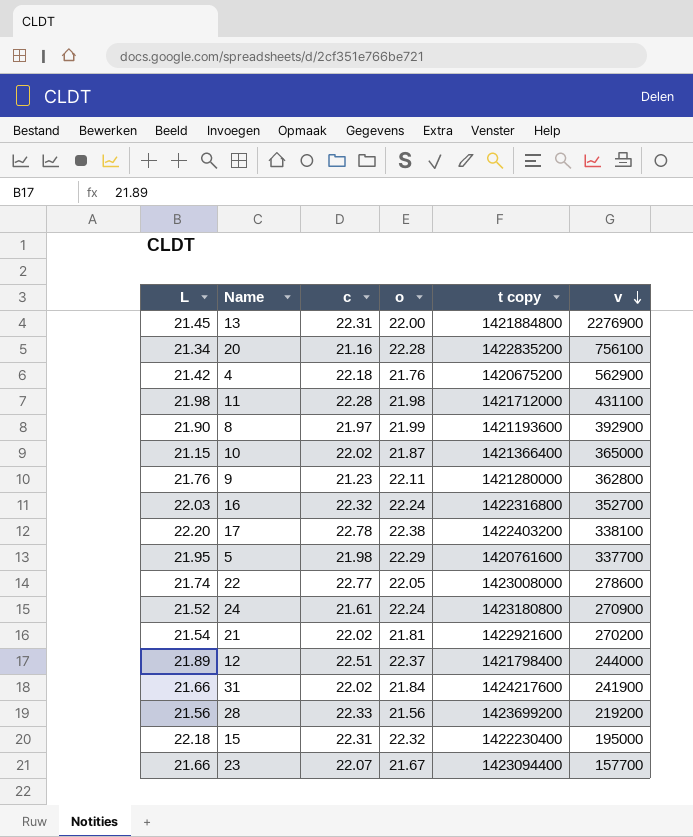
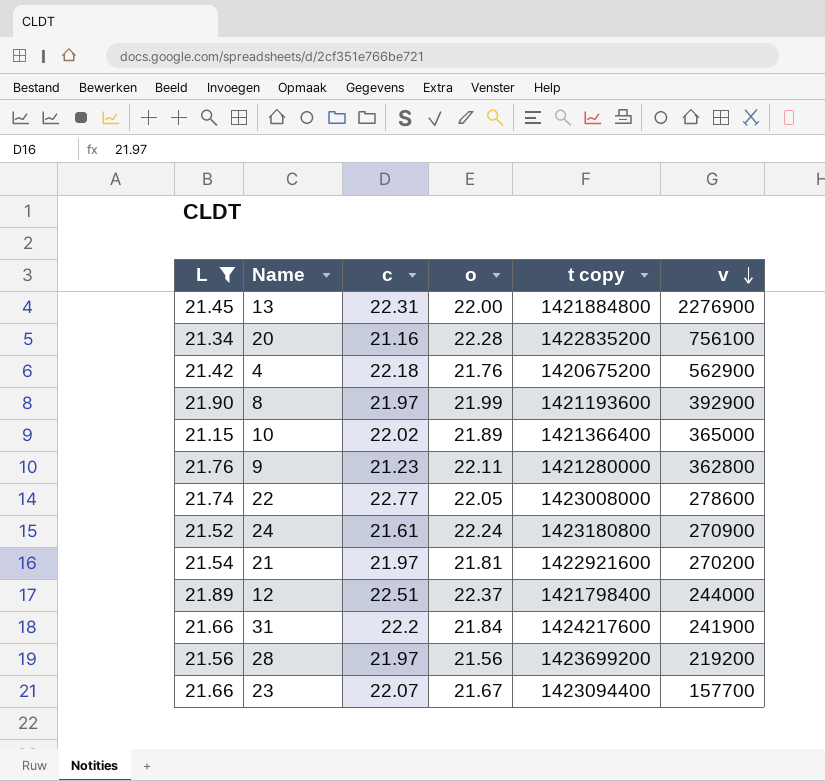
filter: none -> L <= 21.90
10 | o: 21.87 -> 21.89
21 | c: 22.02 -> 21.97
31 | c: 22.02 -> 22.2
28 | c: 22.33 -> 21.97

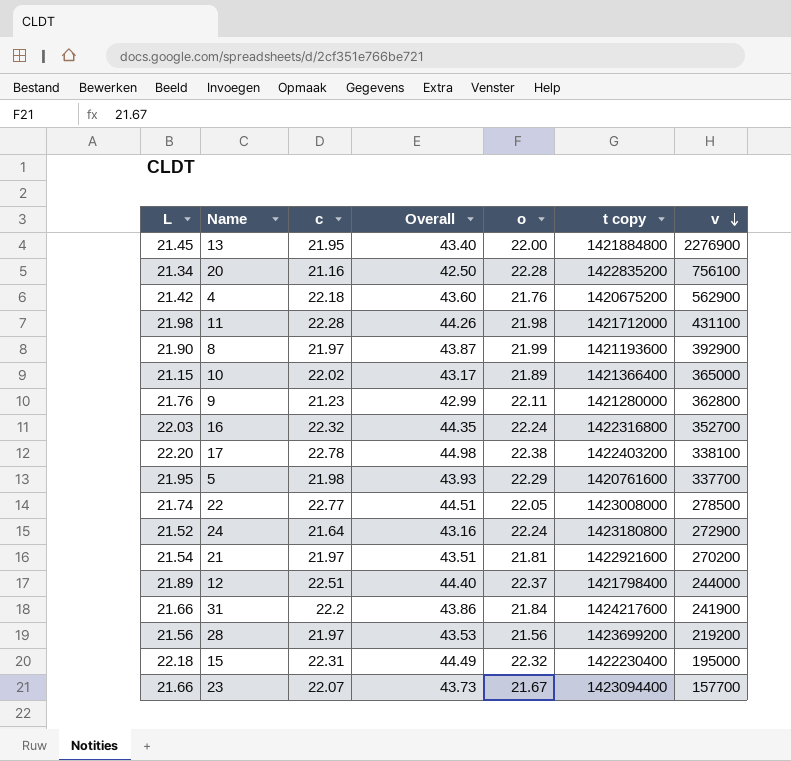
filter: L <= 21.90 -> none
column Overall | formula: none -> [L] + [c]
13 | c: 22.31 -> 21.95
22 | v: 278600 -> 278500
24 | c: 21.61 -> 21.64
24 | v: 270900 -> 272900

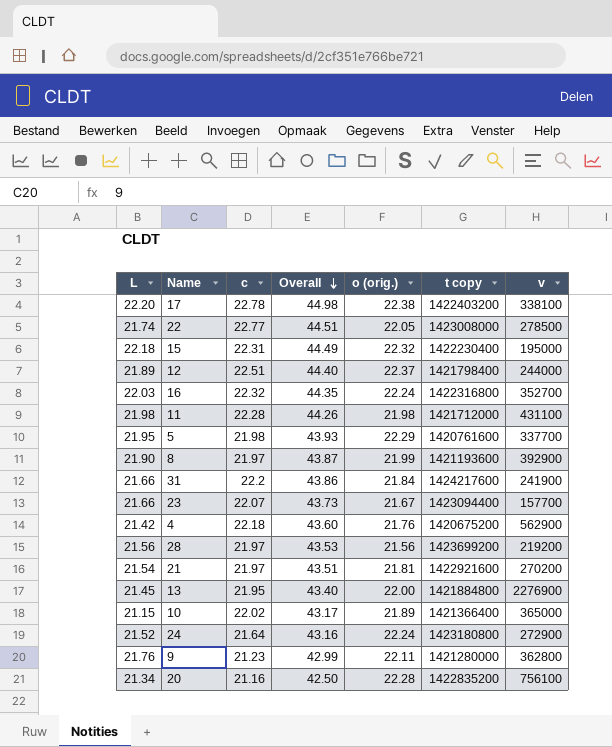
row order: v descending -> Overall descending
column name: o -> o (orig.)

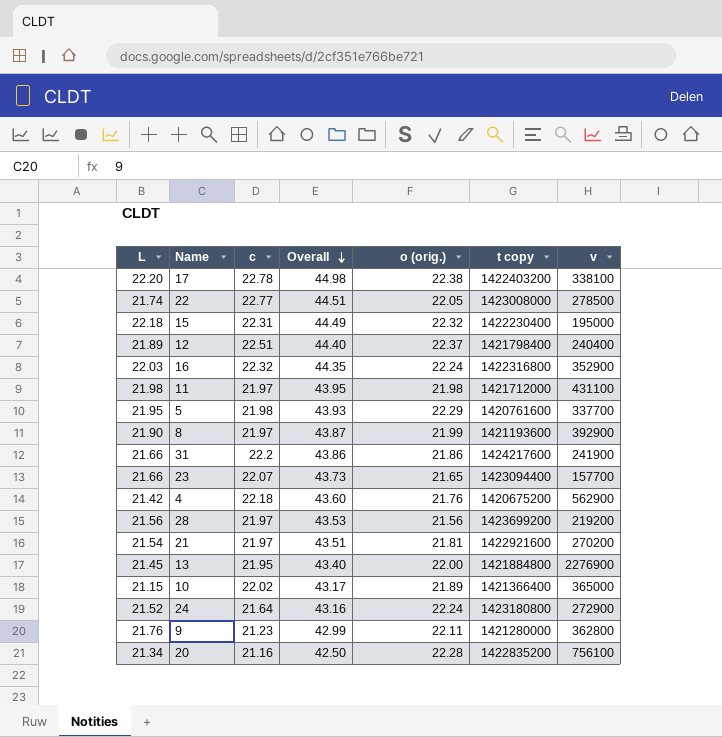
12 | v: 244000 -> 240400
16 | v: 352700 -> 352900
11 | c: 22.28 -> 21.97
11 | Overall: 44.26 -> 43.95
31 | o (orig.): 21.84 -> 21.86
23 | o (orig.): 21.67 -> 21.65

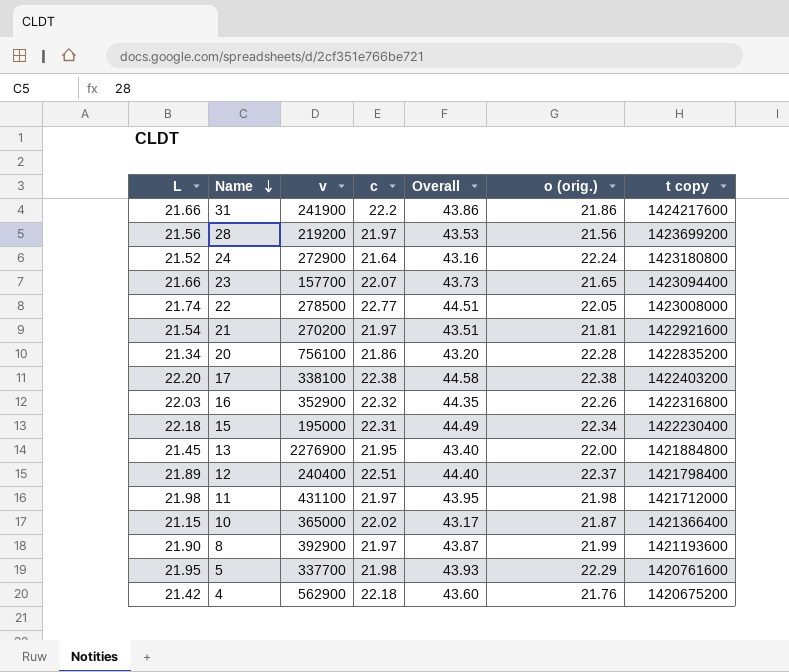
row order: Overall descending -> Name descending
column v | position: 7 -> 3
row 9: 21.76 | 21.23 | 42.99 | 22.11 | 1421280000 | 362800 -> none
20 | c: 21.16 -> 21.86
20 | Overall: 42.50 -> 43.20
17 | c: 22.78 -> 22.38
17 | Overall: 44.98 -> 44.58
16 | o (orig.): 22.24 -> 22.26
15 | o (orig.): 22.32 -> 22.34
10 | o (orig.): 21.89 -> 21.87

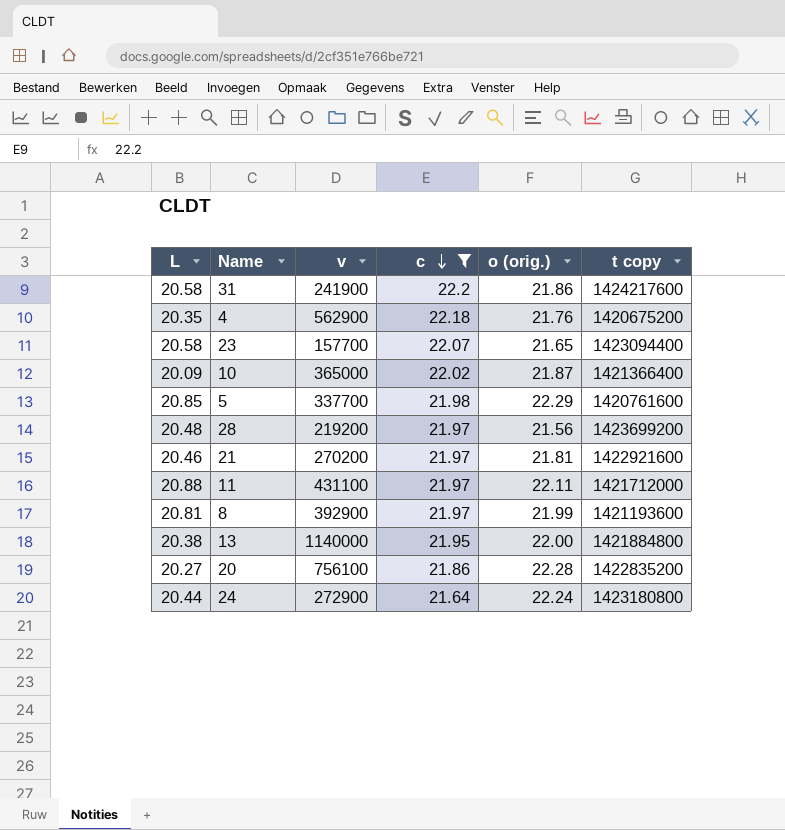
filter: none -> c <= 22.2
row order: Name descending -> c descending
column Overall | formula: [L] + [c] -> none
31 | L: 21.66 -> 20.58
4 | L: 21.42 -> 20.35
23 | L: 21.66 -> 20.58
10 | L: 21.15 -> 20.09
5 | L: 21.95 -> 20.85
28 | L: 21.56 -> 20.48
21 | L: 21.54 -> 20.46
11 | L: 21.98 -> 20.88
11 | o (orig.): 21.98 -> 22.11
8 | L: 21.90 -> 20.81
13 | L: 21.45 -> 20.38
13 | v: 2276900 -> 1140000
20 | L: 21.34 -> 20.27
24 | L: 21.52 -> 20.44

